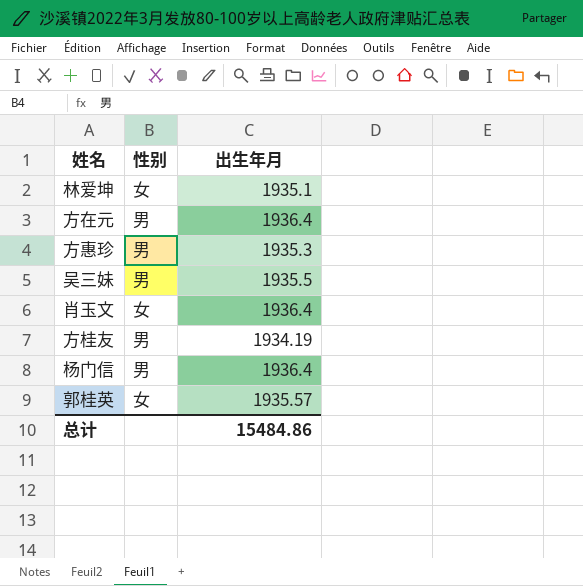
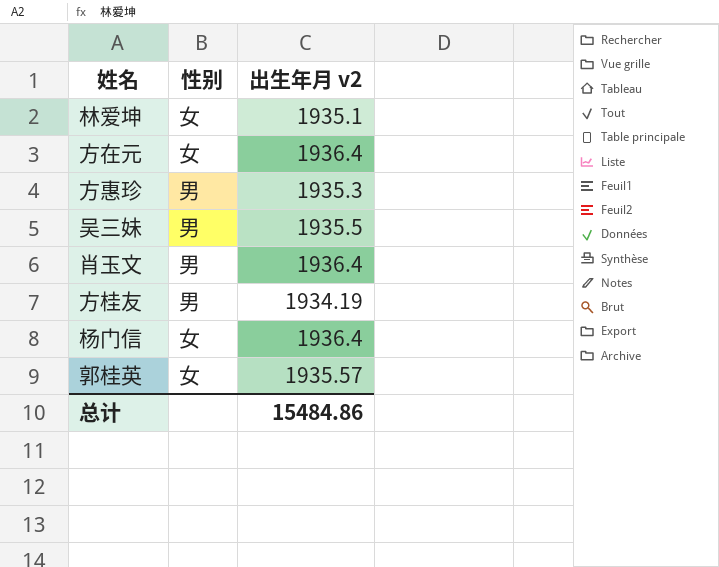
column name: 出生年月 -> 出生年月 v2
方在元 | 性别: 男 -> 女
肖玉文 | 性别: 女 -> 男
杨门信 | 性别: 男 -> 女

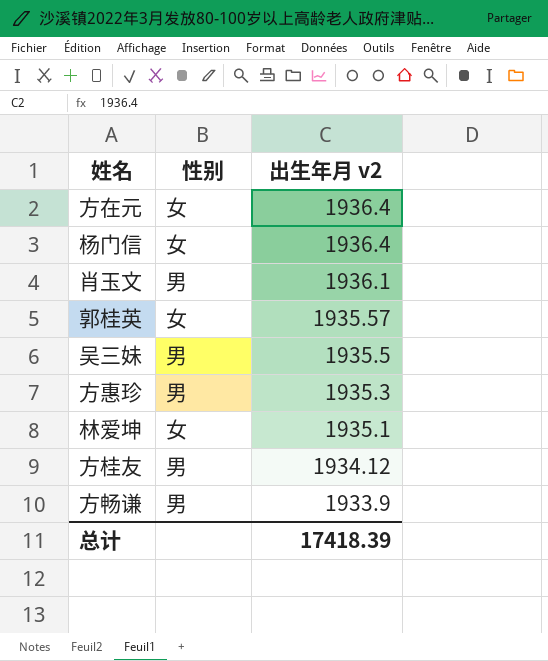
row order: none -> 出生年月 v2 descending
肖玉文 | 出生年月 v2: 1936.4 -> 1936.1
方桂友 | 出生年月 v2: 1934.19 -> 1934.12
row 方畅谦: none -> 男 | 1933.9
总计 | 出生年月 v2: 15484.86 -> 17418.39

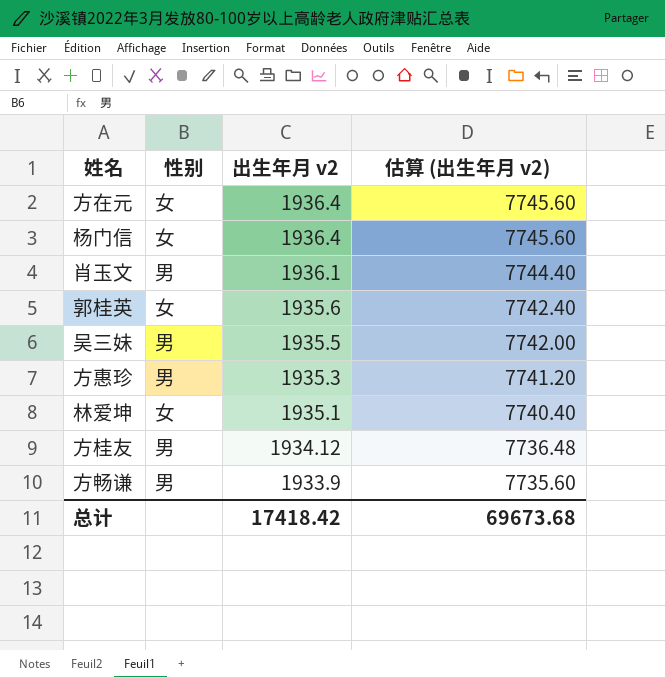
column 估算 (出生年月 v2) | formula: none -> [出生年月 v2] * 4
郭桂英 | 出生年月 v2: 1935.57 -> 1935.6
总计 | 出生年月 v2: 17418.39 -> 17418.42

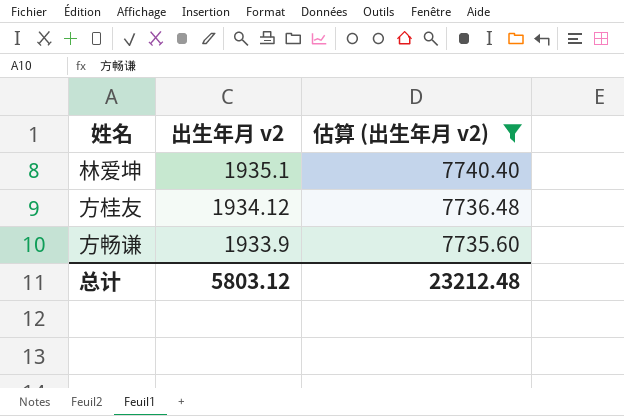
filter: none -> 估算 (出生年月 v2) <= 7740.40
column 性别 | position: 2 -> none
总计 | 出生年月 v2: 17418.42 -> 5803.12
总计 | 估算 (出生年月 v2): 69673.68 -> 23212.48

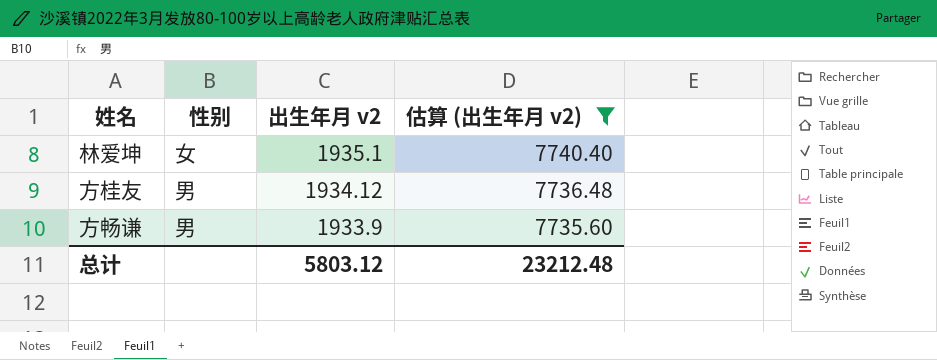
column 性别 | position: none -> 2

